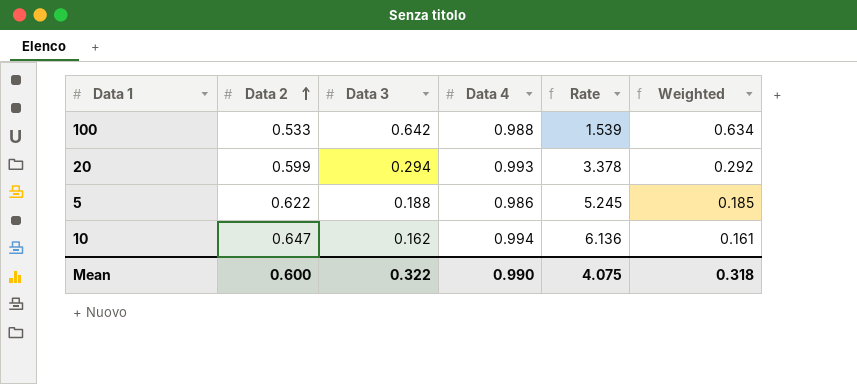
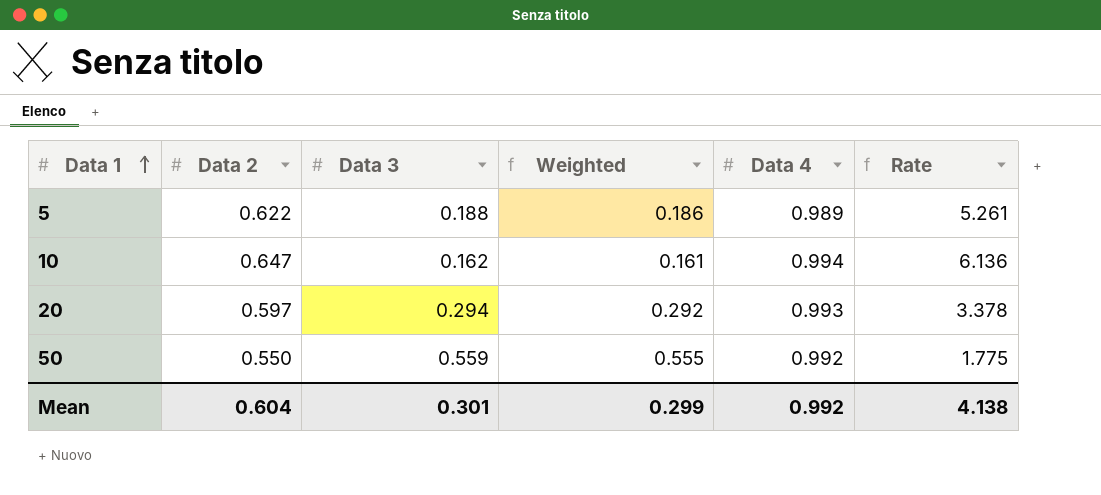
row order: Data 2 ascending -> Data 1 ascending
column Weighted | position: 6 -> 4
row 100: 0.533 | 0.642 | 0.988 | 1.539 | 0.634 -> none
5 | Weighted: 0.185 -> 0.186
5 | Data 4: 0.986 -> 0.989
5 | Rate: 5.245 -> 5.261
20 | Data 2: 0.599 -> 0.597
row 50: none -> 0.550 | 0.559 | 0.555 | 0.992 | 1.775
Mean | Data 2: 0.600 -> 0.604
Mean | Data 3: 0.322 -> 0.301
Mean | Weighted: 0.318 -> 0.299
Mean | Data 4: 0.990 -> 0.992
Mean | Rate: 4.075 -> 4.138

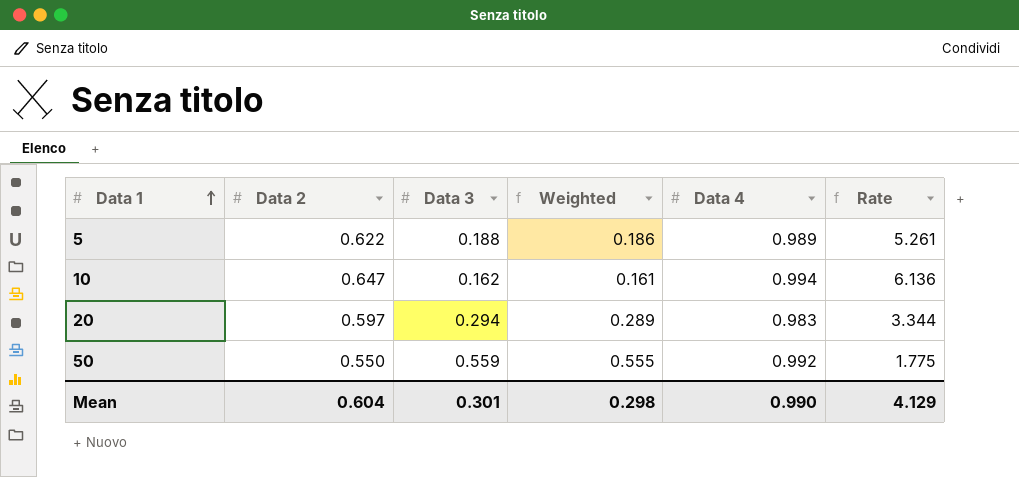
20 | Weighted: 0.292 -> 0.289
20 | Data 4: 0.993 -> 0.983
20 | Rate: 3.378 -> 3.344
Mean | Weighted: 0.299 -> 0.298
Mean | Data 4: 0.992 -> 0.990
Mean | Rate: 4.138 -> 4.129

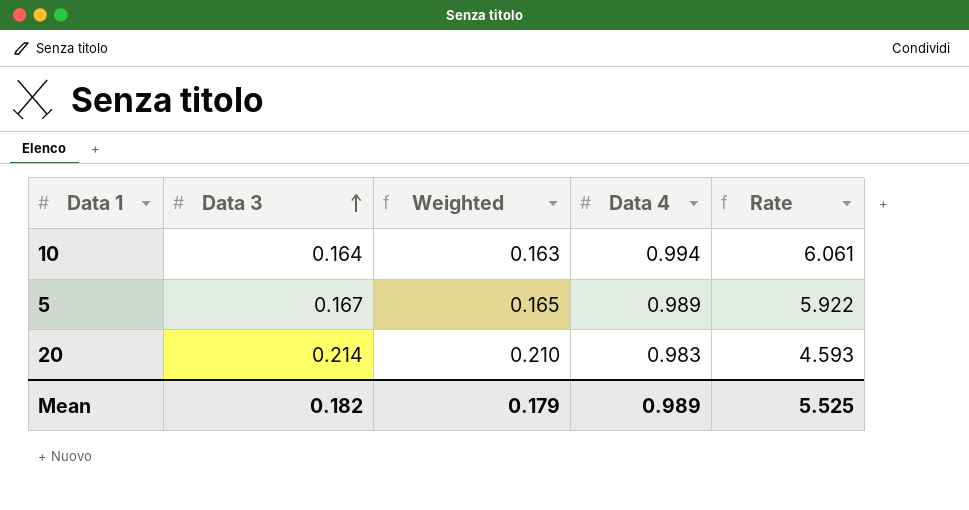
row order: Data 1 ascending -> Data 3 ascending
column Data 2 | position: 2 -> none
row 50: 0.550 | 0.559 | 0.555 | 0.992 | 1.775 -> none
10 | Data 3: 0.162 -> 0.164
10 | Weighted: 0.161 -> 0.163
10 | Rate: 6.136 -> 6.061
5 | Data 3: 0.188 -> 0.167
5 | Weighted: 0.186 -> 0.165
5 | Rate: 5.261 -> 5.922
20 | Data 3: 0.294 -> 0.214
20 | Weighted: 0.289 -> 0.210
20 | Rate: 3.344 -> 4.593
Mean | Data 3: 0.301 -> 0.182
Mean | Weighted: 0.298 -> 0.179
Mean | Data 4: 0.990 -> 0.989
Mean | Rate: 4.129 -> 5.525

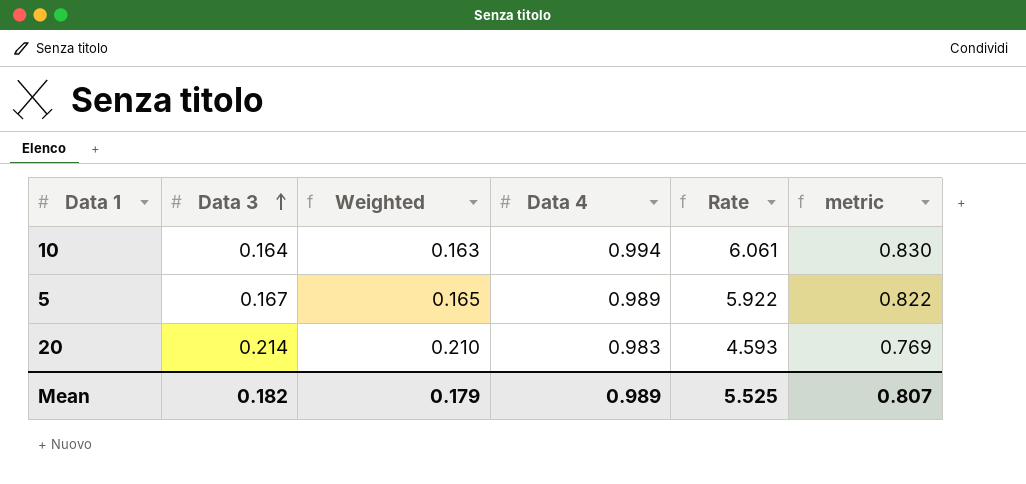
column metric | formula: none -> [Data 4] - [Data 3]

